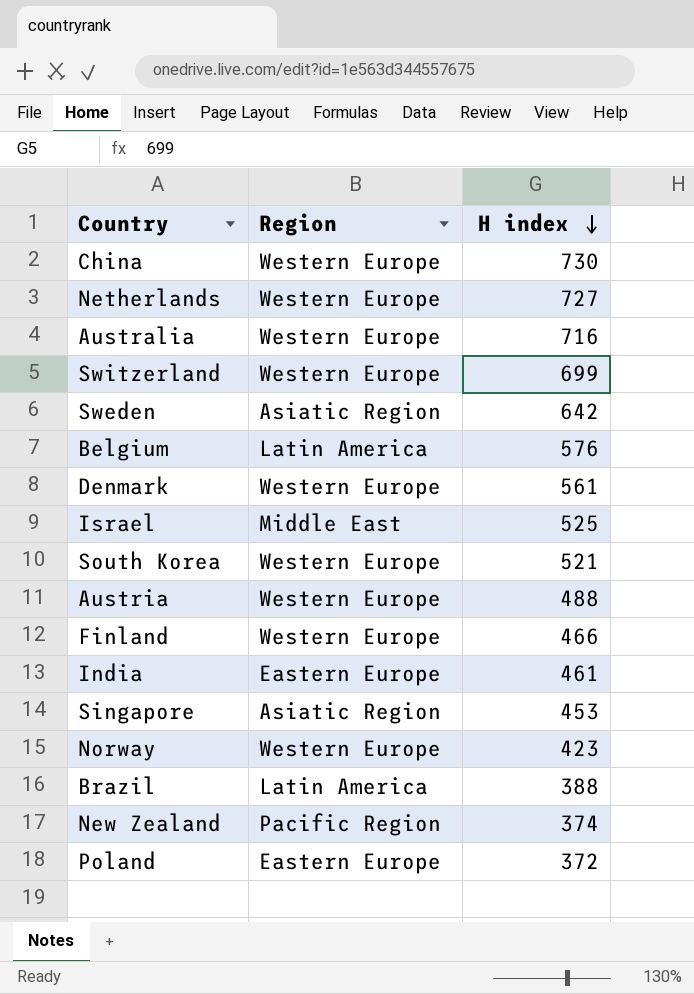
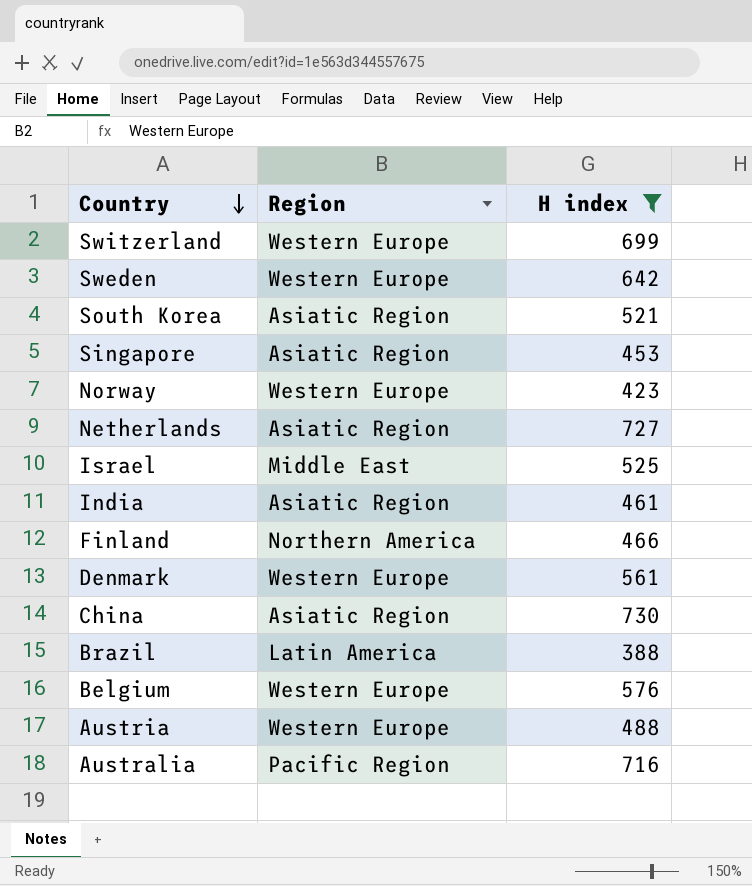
filter: none -> H index >= 388
row order: H index descending -> Country descending
Sweden | Region: Asiatic Region -> Western Europe
South Korea | Region: Western Europe -> Asiatic Region
Netherlands | Region: Western Europe -> Asiatic Region
India | Region: Eastern Europe -> Asiatic Region
Finland | Region: Western Europe -> Northern America
China | Region: Western Europe -> Asiatic Region
Belgium | Region: Latin America -> Western Europe
Australia | Region: Western Europe -> Pacific Region

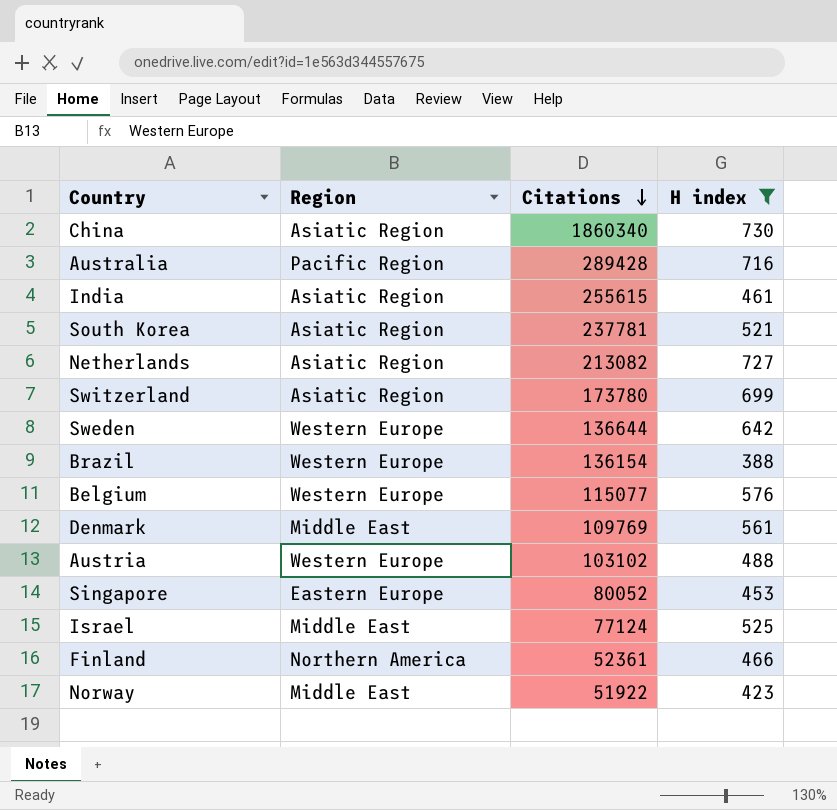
row order: Country descending -> Citations descending
column Citations | position: none -> 3
Switzerland | Region: Western Europe -> Asiatic Region
Brazil | Region: Latin America -> Western Europe
Denmark | Region: Western Europe -> Middle East
Singapore | Region: Asiatic Region -> Eastern Europe
Norway | Region: Western Europe -> Middle East

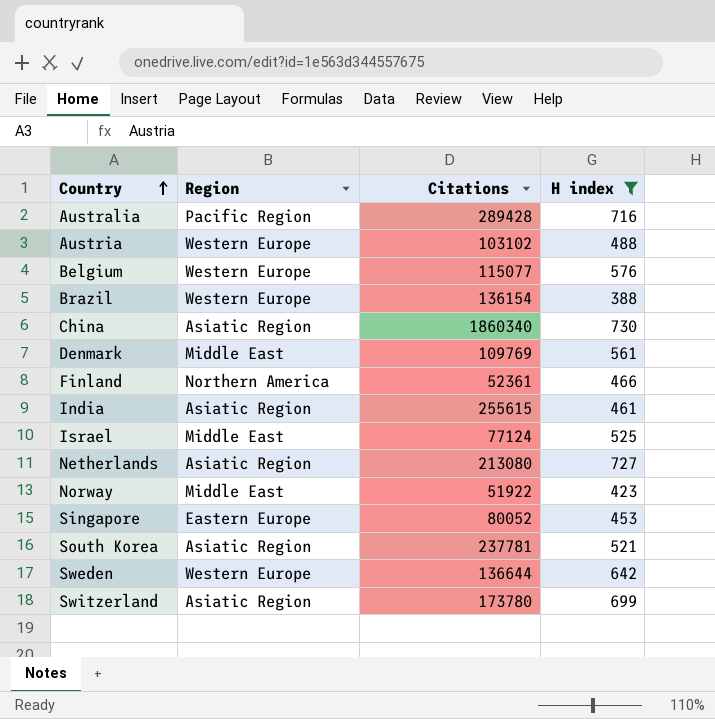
row order: Citations descending -> Country ascending
Netherlands | Citations: 213082 -> 213080

